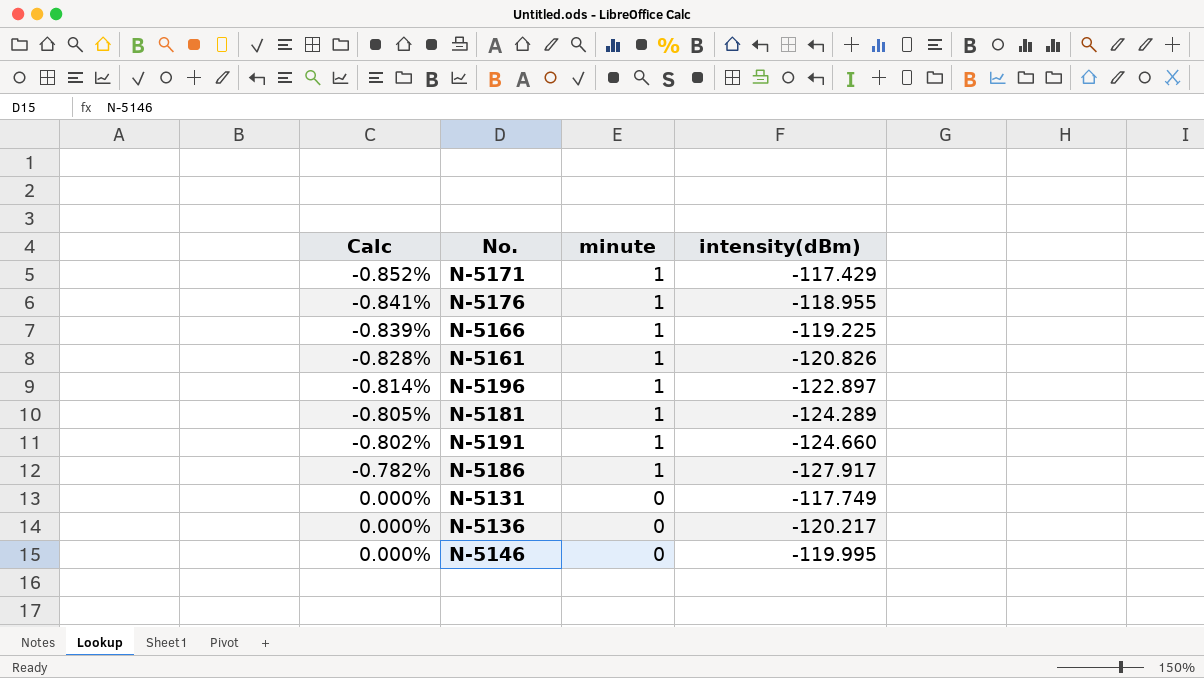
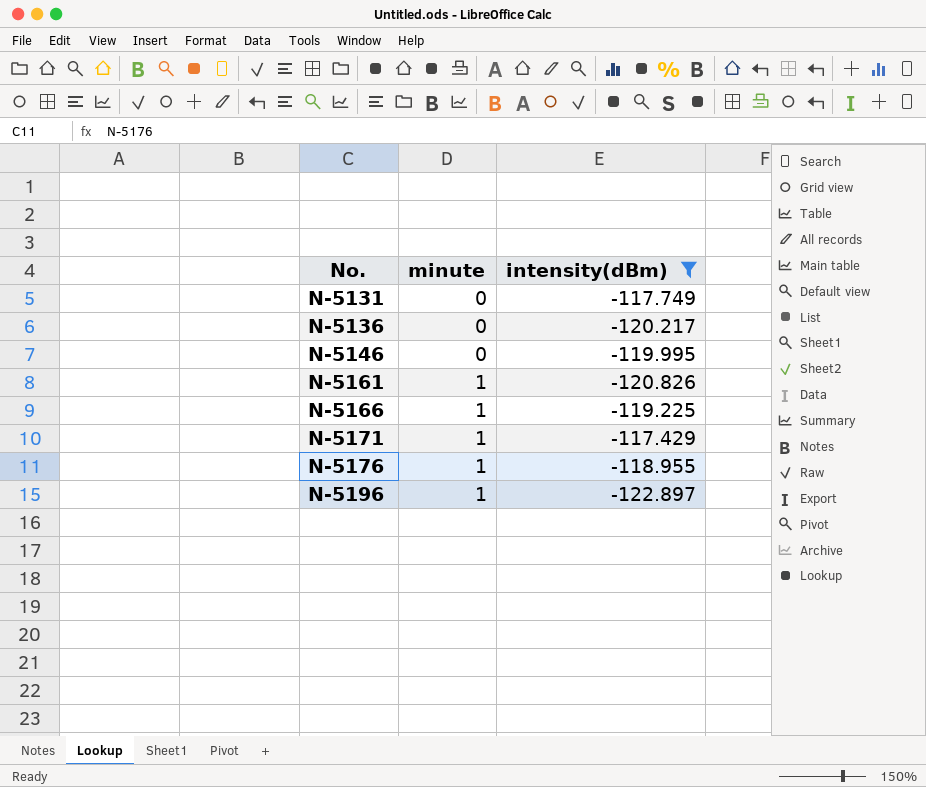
filter: none -> intensity(dBm) >= -122.897
row order: Calc ascending -> No. ascending
column Calc | formula: [minute] / [intensity(dBm)] -> none

